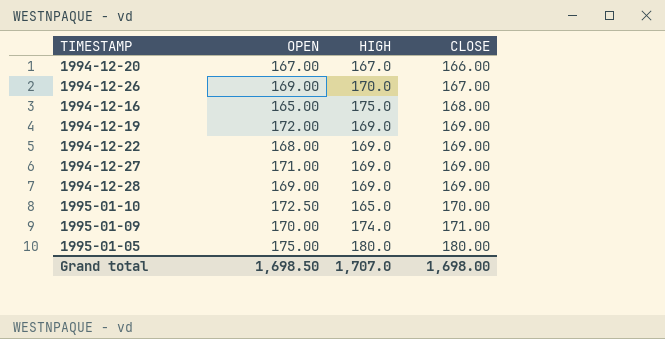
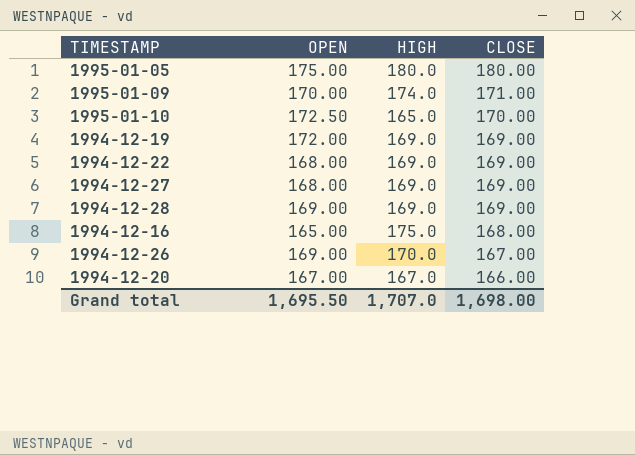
row order: CLOSE ascending -> CLOSE descending
1994-12-27 | OPEN: 171.00 -> 168.00
Grand total | OPEN: 1,698.50 -> 1,695.50

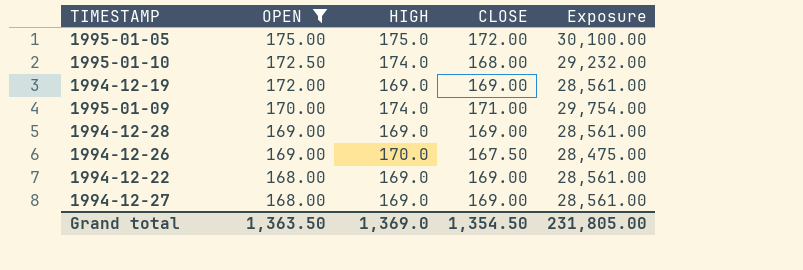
filter: none -> OPEN >= 168.00
row order: CLOSE descending -> OPEN descending
column Exposure | formula: none -> [HIGH] * [CLOSE]
1995-01-05 | HIGH: 180.0 -> 175.0
1995-01-05 | CLOSE: 180.00 -> 172.00
1995-01-10 | HIGH: 165.0 -> 174.0
1995-01-10 | CLOSE: 170.00 -> 168.00
1994-12-26 | CLOSE: 167.00 -> 167.50
Grand total | OPEN: 1,695.50 -> 1,363.50
Grand total | HIGH: 1,707.0 -> 1,369.0
Grand total | CLOSE: 1,698.00 -> 1,354.50

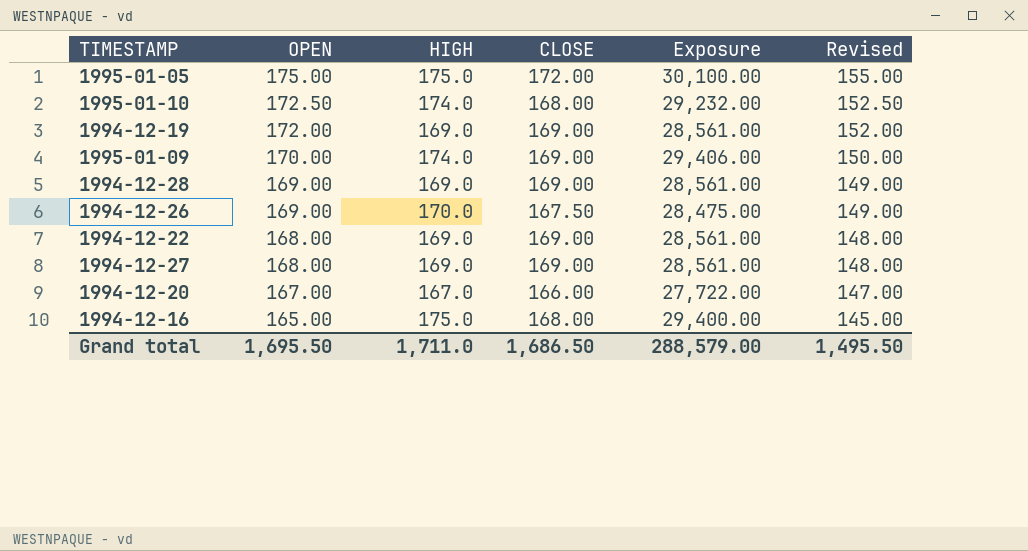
filter: OPEN >= 168.00 -> none
column Revised | formula: none -> [OPEN] - 20
1995-01-09 | CLOSE: 171.00 -> 169.00
1995-01-09 | Exposure: 29,754.00 -> 29,406.00
Grand total | OPEN: 1,363.50 -> 1,695.50
Grand total | HIGH: 1,369.0 -> 1,711.0
Grand total | CLOSE: 1,354.50 -> 1,686.50
Grand total | Exposure: 231,805.00 -> 288,579.00

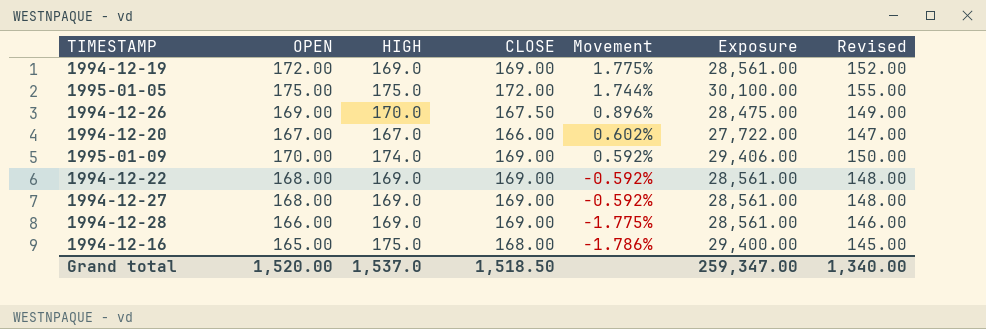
row order: OPEN descending -> Movement descending
column Movement | formula: none -> ([OPEN] - [CLOSE]) / [CLOSE]
row 1995-01-10: 172.50 | 174.0 | 168.00 | 29,232.00 | 152.50 -> none
1994-12-28 | OPEN: 169.00 -> 166.00
1994-12-28 | Revised: 149.00 -> 146.00
Grand total | OPEN: 1,695.50 -> 1,520.00
Grand total | HIGH: 1,711.0 -> 1,537.0
Grand total | CLOSE: 1,686.50 -> 1,518.50
Grand total | Exposure: 288,579.00 -> 259,347.00
Grand total | Revised: 1,495.50 -> 1,340.00

